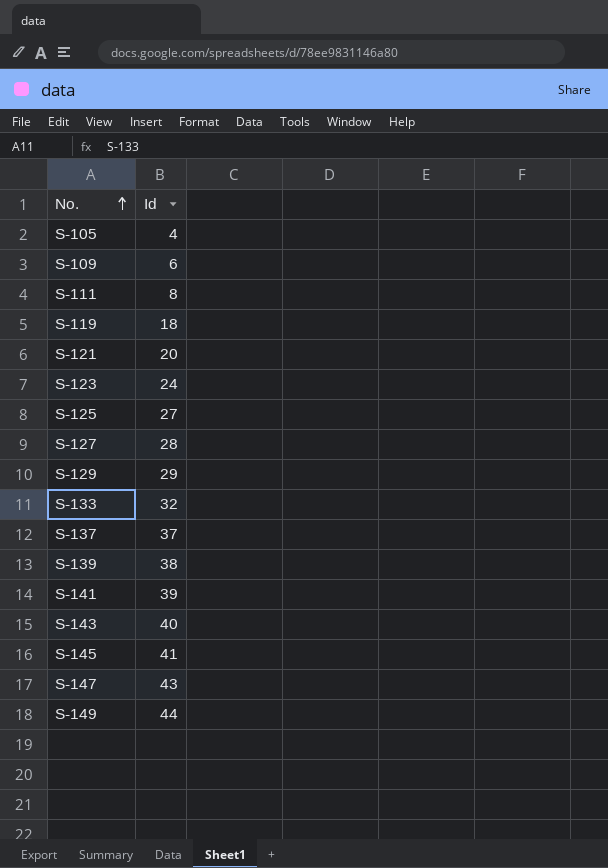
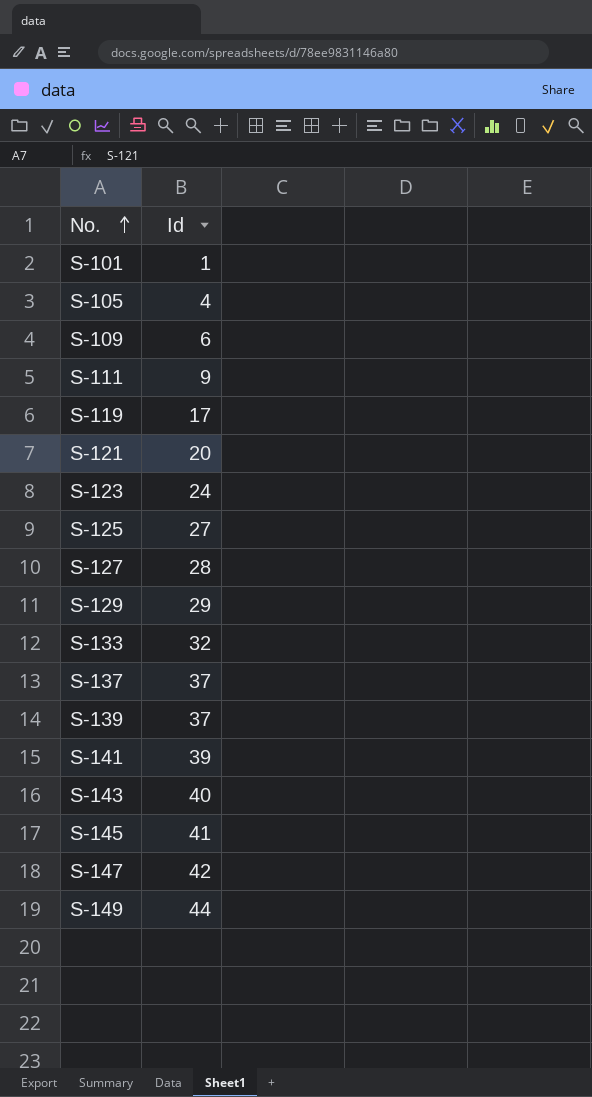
row S-101: none -> 1
S-111 | Id: 8 -> 9
S-119 | Id: 18 -> 17
S-139 | Id: 38 -> 37
S-147 | Id: 43 -> 42

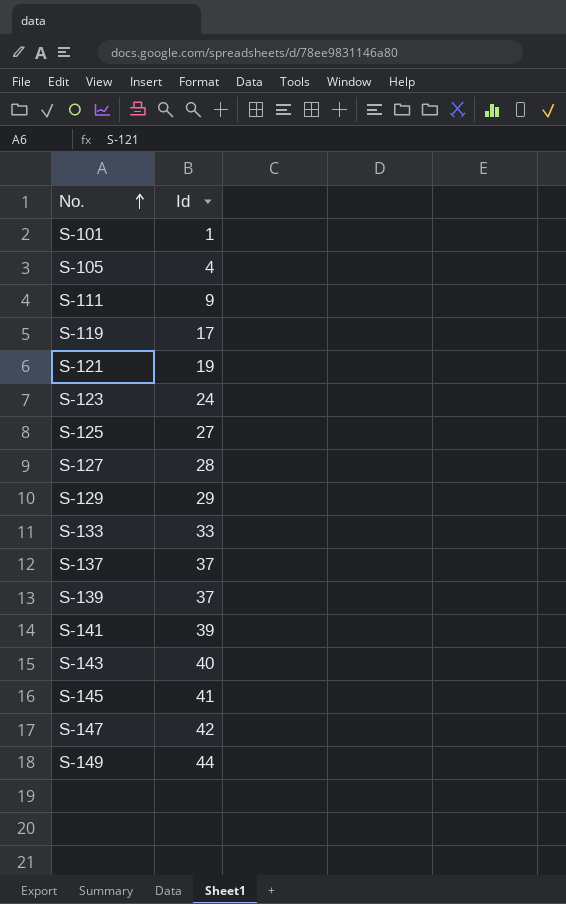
row S-109: 6 -> none
S-121 | Id: 20 -> 19
S-133 | Id: 32 -> 33

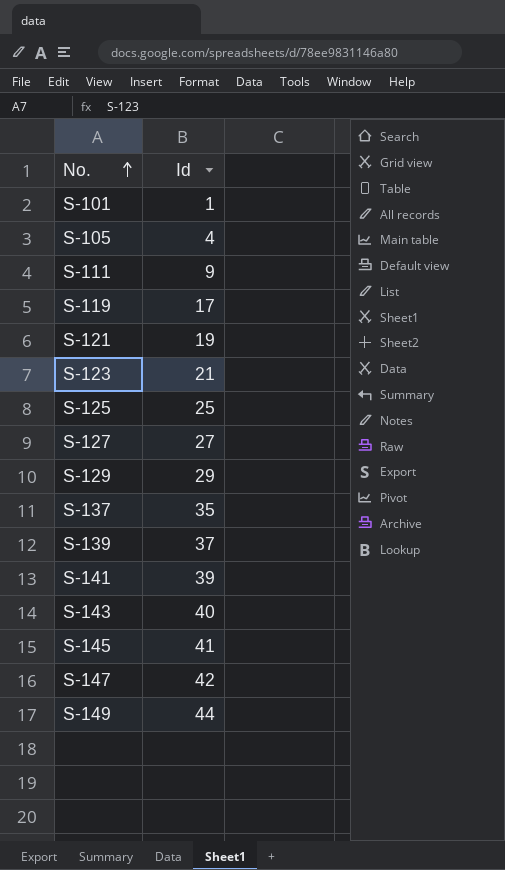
row S-133: 33 -> none
S-123 | Id: 24 -> 21
S-125 | Id: 27 -> 25
S-127 | Id: 28 -> 27
S-137 | Id: 37 -> 35

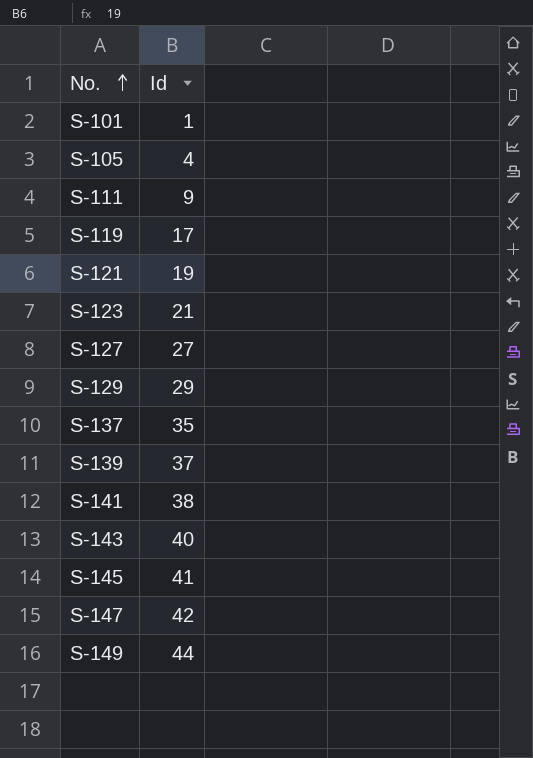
row S-125: 25 -> none
S-141 | Id: 39 -> 38

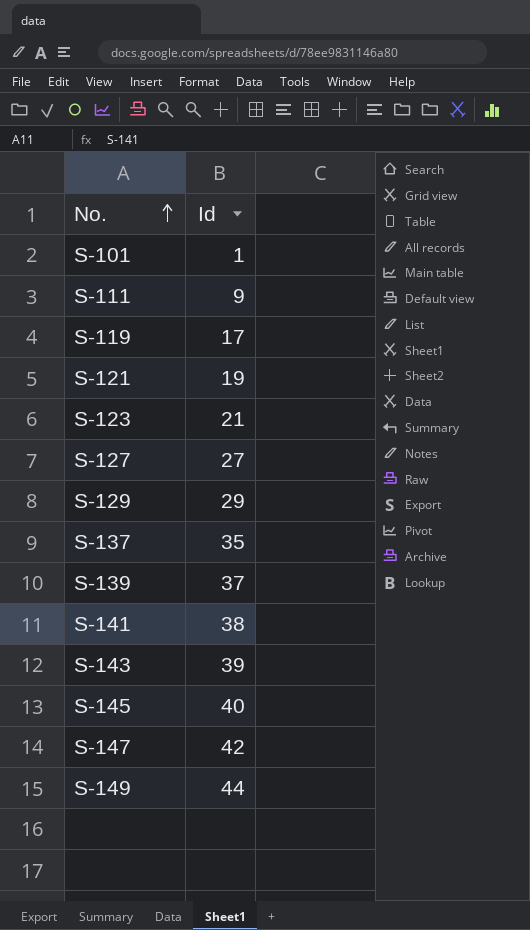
row S-105: 4 -> none
S-143 | Id: 40 -> 39
S-145 | Id: 41 -> 40

